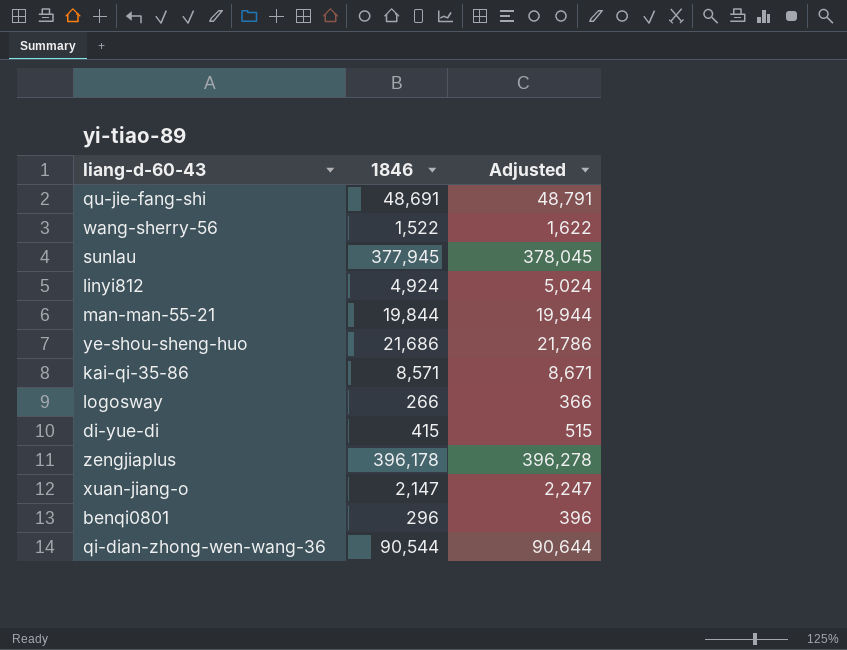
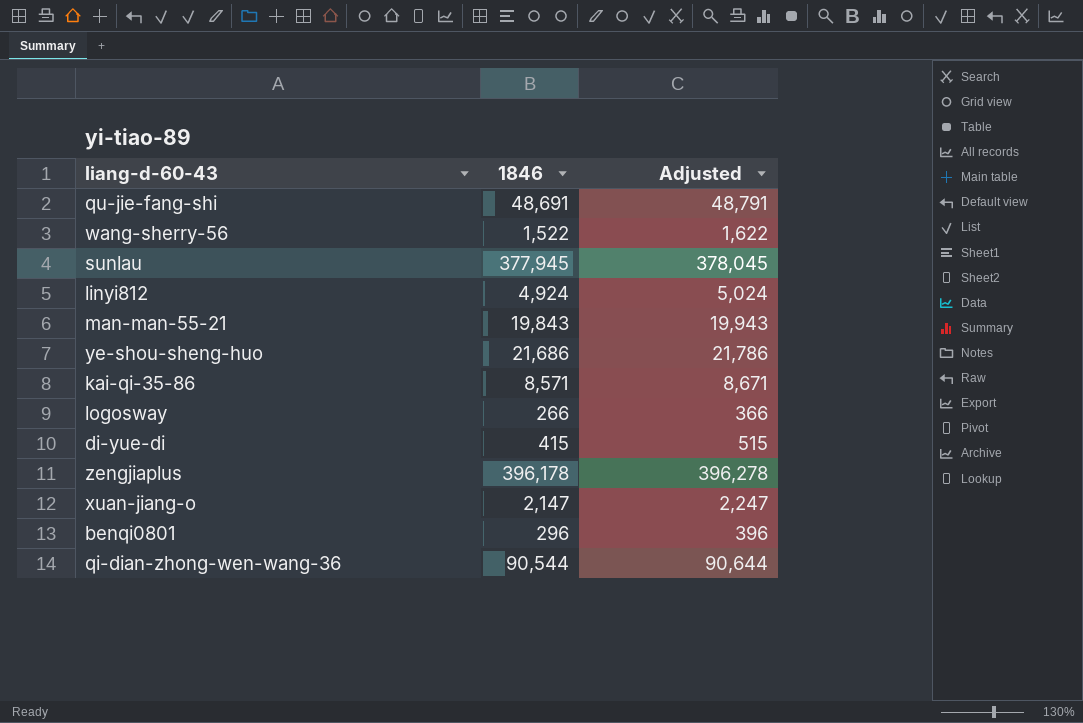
man-man-55-21 | 1846: 19,844 -> 19,843
man-man-55-21 | Adjusted: 19,944 -> 19,943

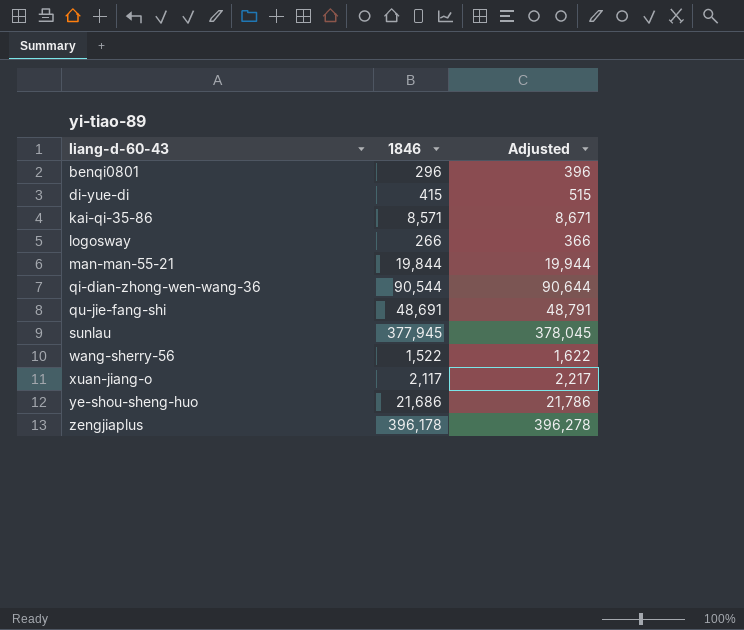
row order: none -> liang-d-60-43 ascending
row linyi812: 4,924 | 5,024 -> none
man-man-55-21 | 1846: 19,843 -> 19,844
man-man-55-21 | Adjusted: 19,943 -> 19,944
xuan-jiang-o | 1846: 2,147 -> 2,117
xuan-jiang-o | Adjusted: 2,247 -> 2,217

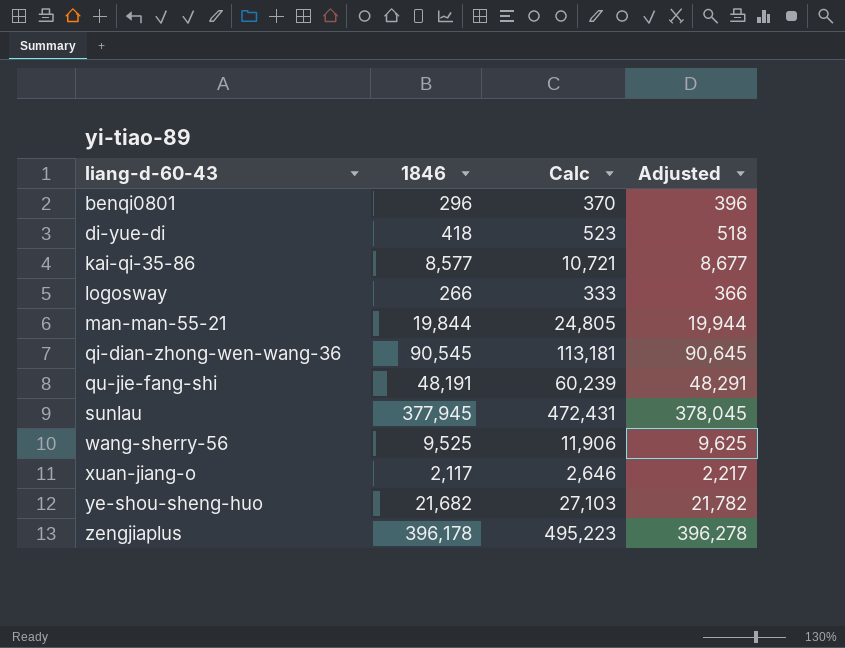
column Calc | formula: none -> [1846] * 1.25
di-yue-di | 1846: 415 -> 418
di-yue-di | Adjusted: 515 -> 518
kai-qi-35-86 | 1846: 8,571 -> 8,577
kai-qi-35-86 | Adjusted: 8,671 -> 8,677
qi-dian-zhong-wen-wang-36 | 1846: 90,544 -> 90,545
qi-dian-zhong-wen-wang-36 | Adjusted: 90,644 -> 90,645
qu-jie-fang-shi | 1846: 48,691 -> 48,191
qu-jie-fang-shi | Adjusted: 48,791 -> 48,291
wang-sherry-56 | 1846: 1,522 -> 9,525
wang-sherry-56 | Adjusted: 1,622 -> 9,625
ye-shou-sheng-huo | 1846: 21,686 -> 21,682
ye-shou-sheng-huo | Adjusted: 21,786 -> 21,782

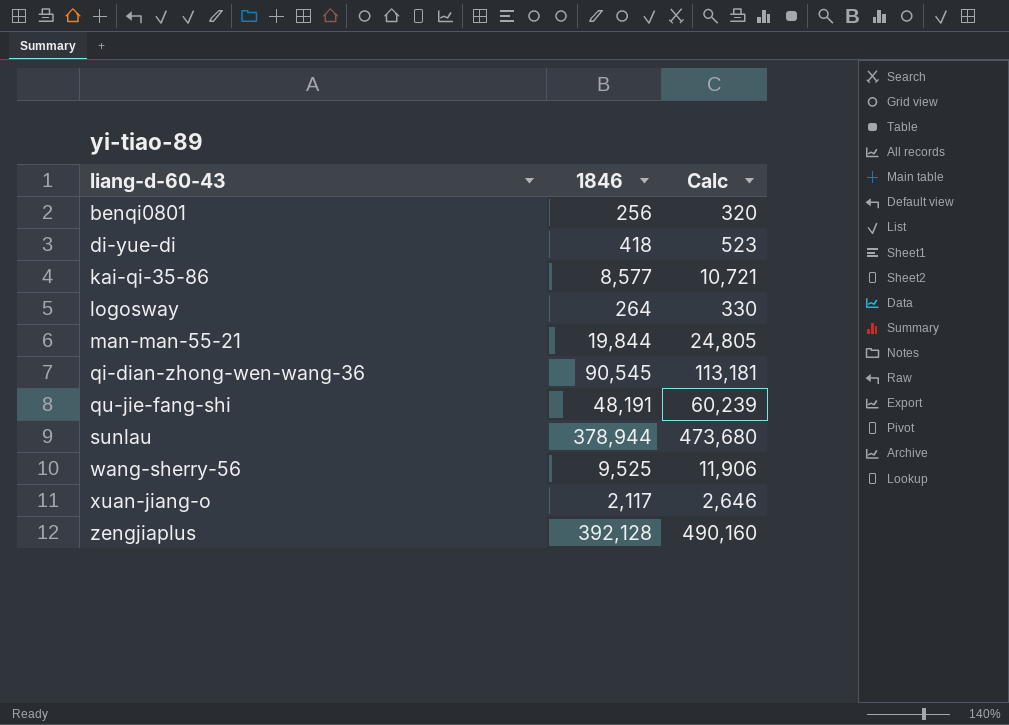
column Adjusted | formula: [1846] + 100 -> none
row ye-shou-sheng-huo: 21,682 | 27,103 | 21,782 -> none
benqi0801 | 1846: 296 -> 256
benqi0801 | Calc: 370 -> 320
logosway | 1846: 266 -> 264
logosway | Calc: 333 -> 330
sunlau | 1846: 377,945 -> 378,944
sunlau | Calc: 472,431 -> 473,680
zengjiaplus | 1846: 396,178 -> 392,128
zengjiaplus | Calc: 495,223 -> 490,160

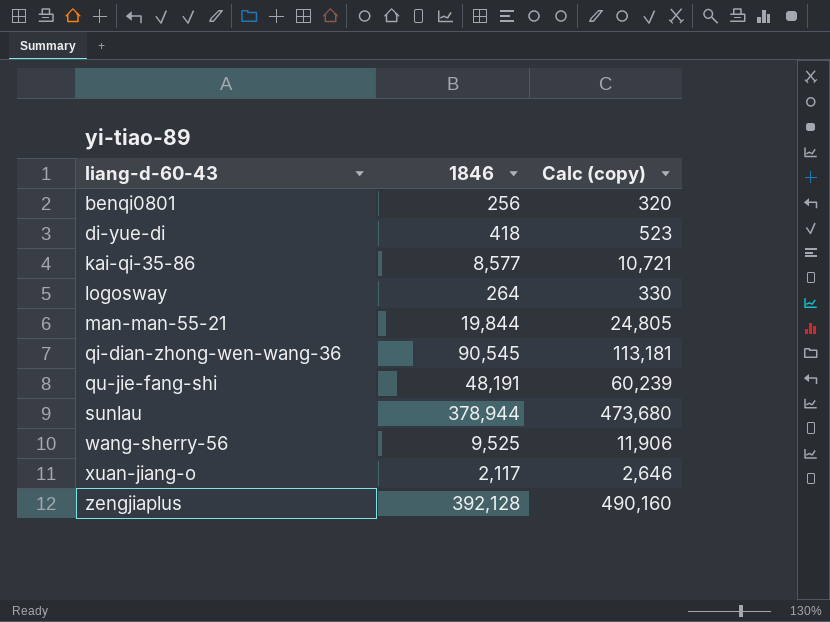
column name: Calc -> Calc (copy)

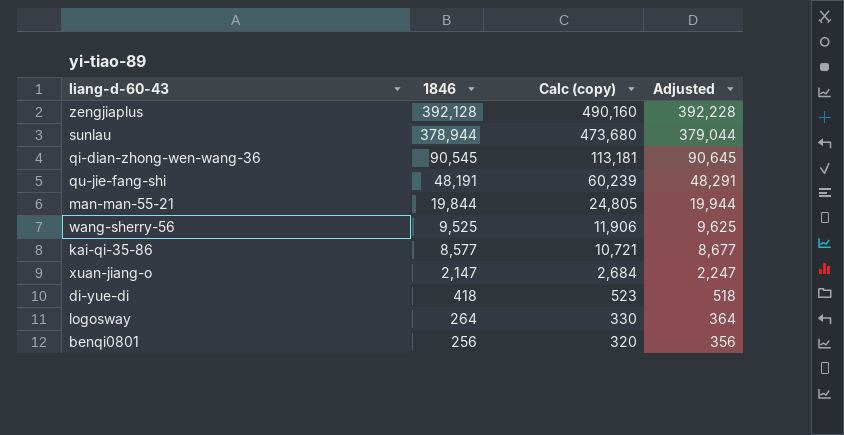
row order: liang-d-60-43 ascending -> 1846 descending
column Adjusted | formula: none -> [1846] + 100
xuan-jiang-o | 1846: 2,117 -> 2,147
xuan-jiang-o | Calc (copy): 2,646 -> 2,684

